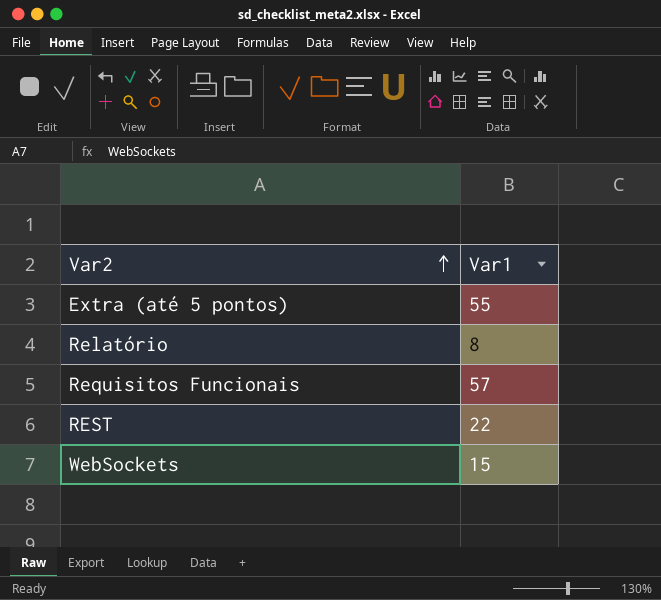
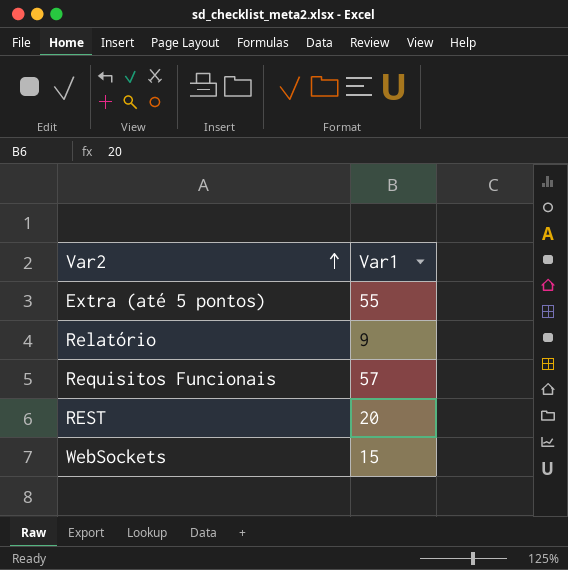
Relatório | Var1: 8 -> 9
REST | Var1: 22 -> 20

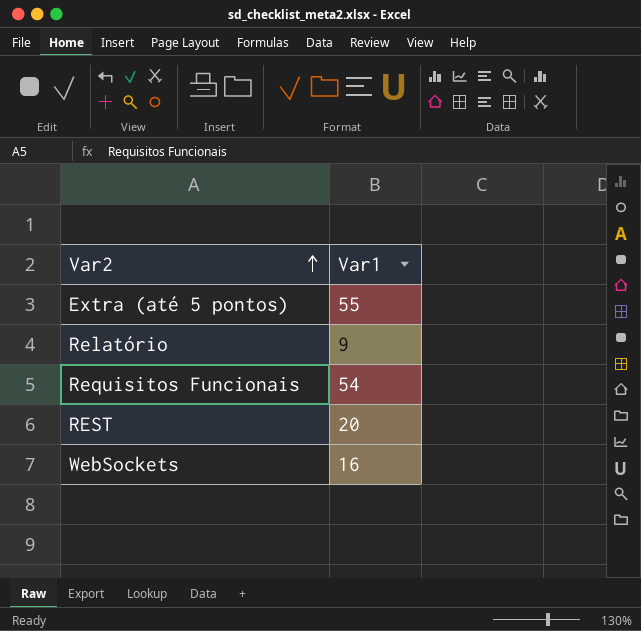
Requisitos Funcionais | Var1: 57 -> 54
WebSockets | Var1: 15 -> 16

